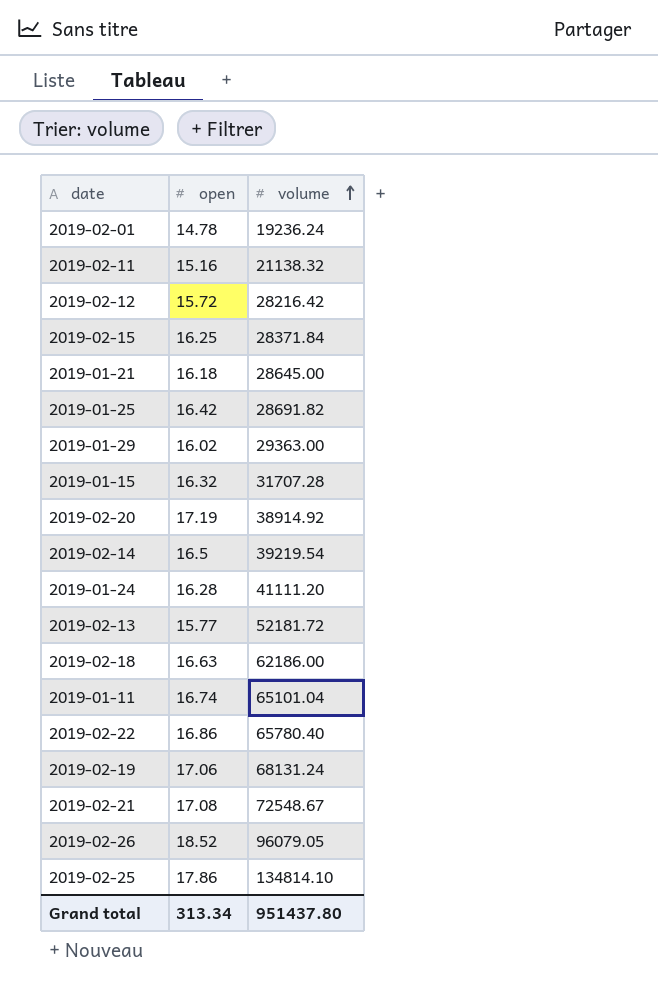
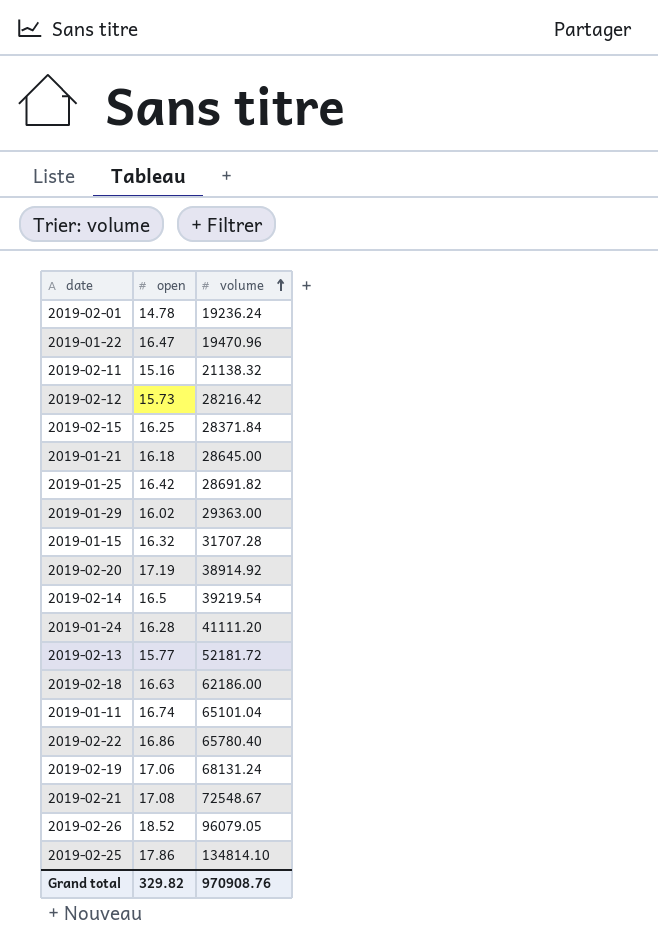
row 2019-01-22: none -> 16.47 | 19470.96
2019-02-12 | open: 15.72 -> 15.73
Grand total | open: 313.34 -> 329.82
Grand total | volume: 951437.80 -> 970908.76

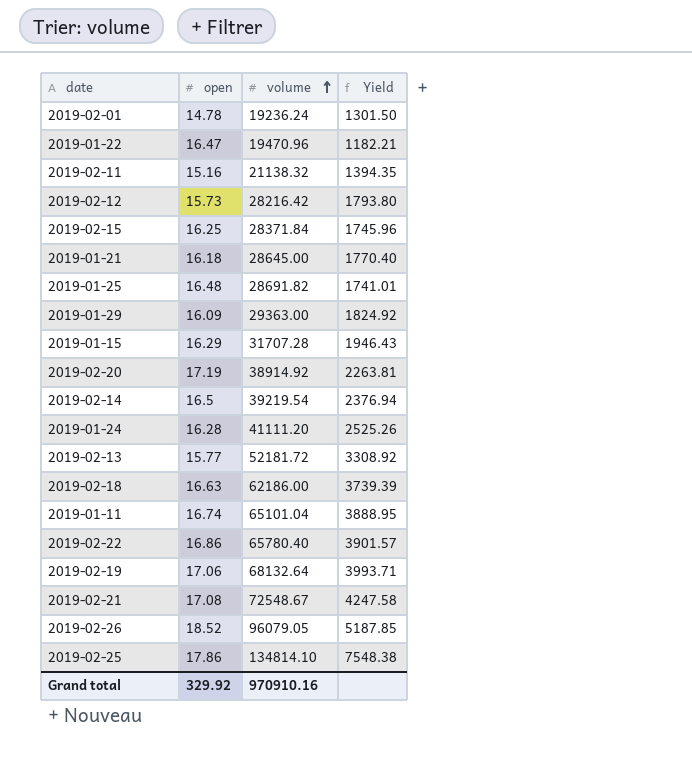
column Yield | formula: none -> [volume] / [open]
2019-01-25 | open: 16.42 -> 16.48
2019-01-29 | open: 16.02 -> 16.09
2019-01-15 | open: 16.32 -> 16.29
2019-02-19 | volume: 68131.24 -> 68132.64
Grand total | open: 329.82 -> 329.92
Grand total | volume: 970908.76 -> 970910.16

